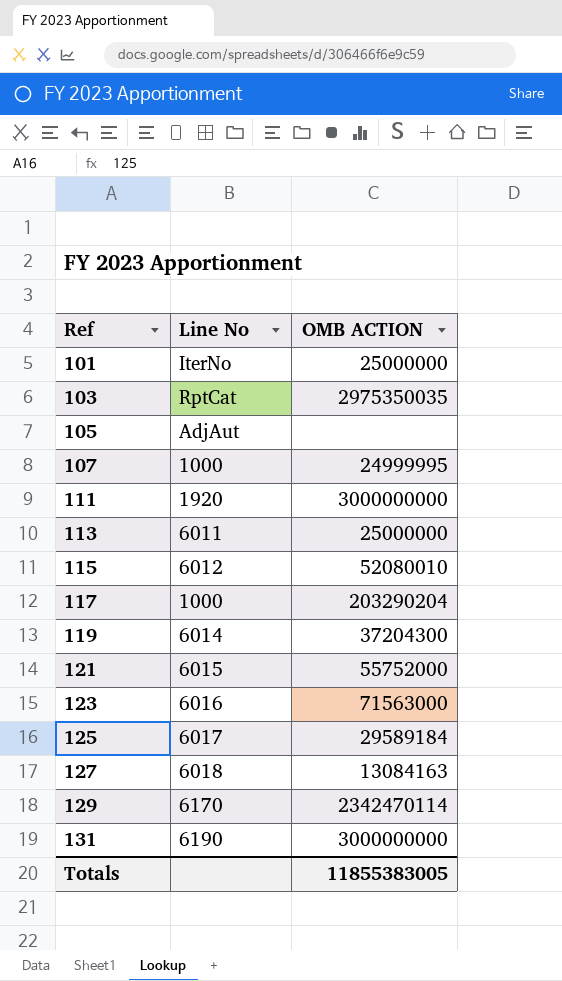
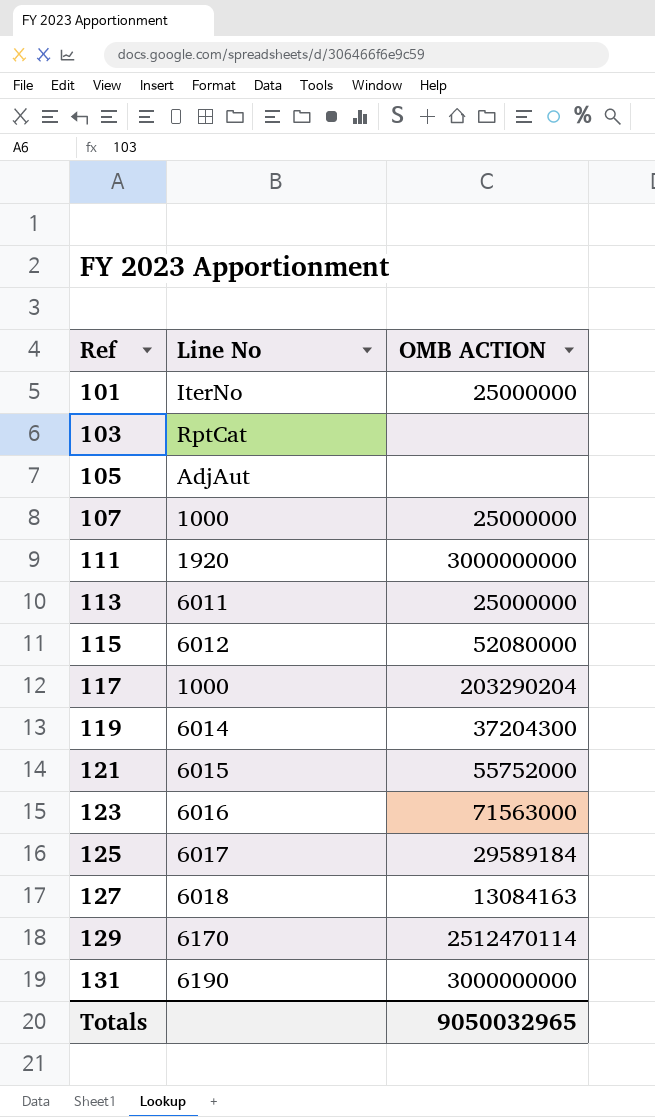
103 | OMB ACTION: 2975350035 -> none
107 | OMB ACTION: 24999995 -> 25000000
115 | OMB ACTION: 52080010 -> 52080000
129 | OMB ACTION: 2342470114 -> 2512470114
Totals | OMB ACTION: 11855383005 -> 9050032965

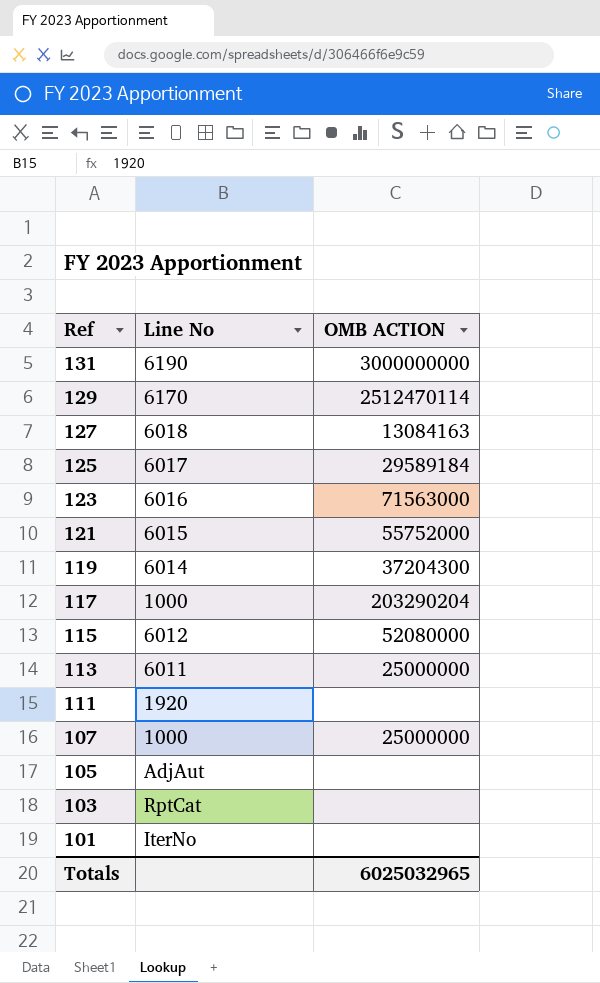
row order: Ref ascending -> Ref descending
111 | OMB ACTION: 3000000000 -> none
101 | OMB ACTION: 25000000 -> none
Totals | OMB ACTION: 9050032965 -> 6025032965

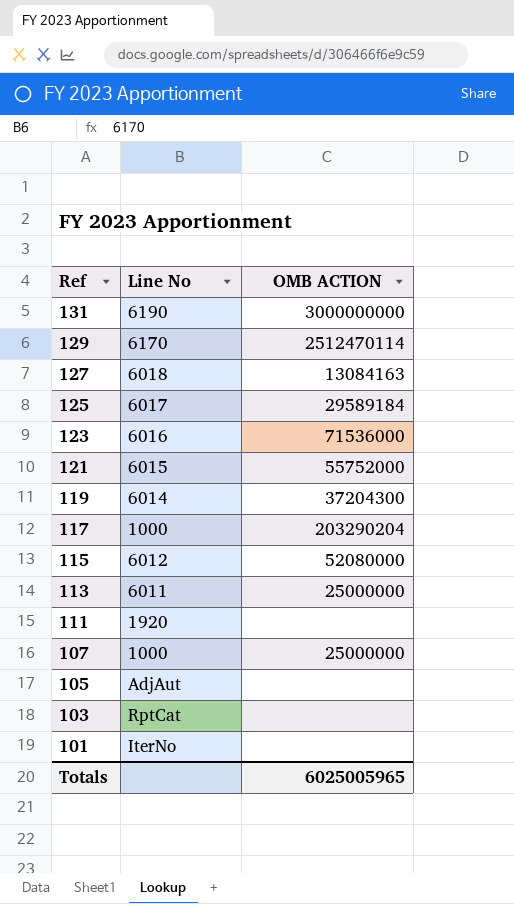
123 | OMB ACTION: 71563000 -> 71536000
Totals | OMB ACTION: 6025032965 -> 6025005965

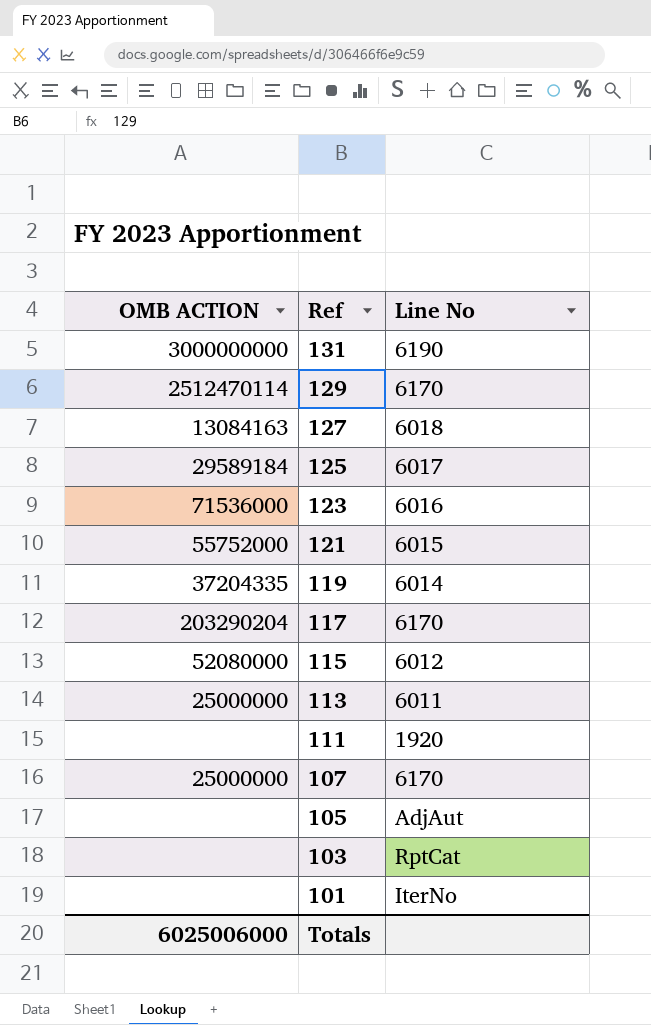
column OMB ACTION | position: 3 -> 1
119 | OMB ACTION: 37204300 -> 37204335
117 | Line No: 1000 -> 6170
107 | Line No: 1000 -> 6170
Totals | OMB ACTION: 6025005965 -> 6025006000

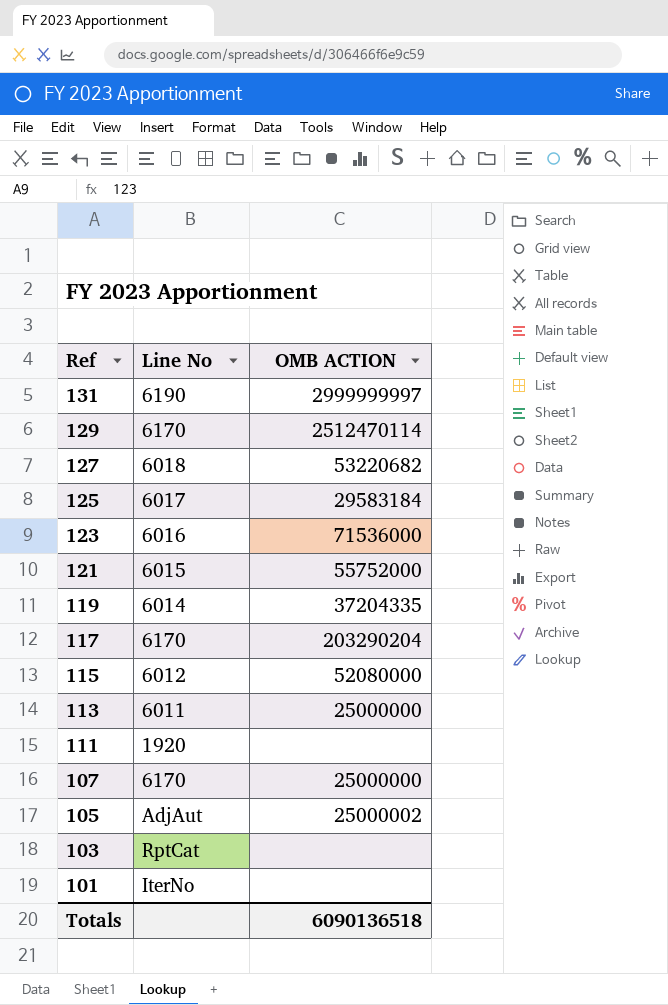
column OMB ACTION | position: 1 -> 3
131 | OMB ACTION: 3000000000 -> 2999999997
127 | OMB ACTION: 13084163 -> 53220682
125 | OMB ACTION: 29589184 -> 29583184
105 | OMB ACTION: none -> 25000002
Totals | OMB ACTION: 6025006000 -> 6090136518

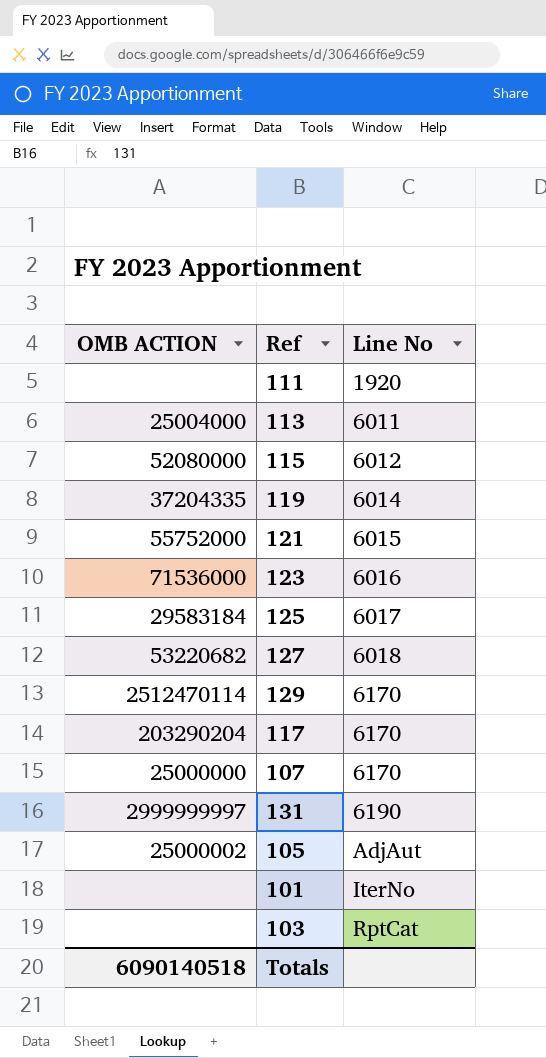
row order: Ref descending -> Line No ascending
column OMB ACTION | position: 3 -> 1
113 | OMB ACTION: 25000000 -> 25004000
Totals | OMB ACTION: 6090136518 -> 6090140518

